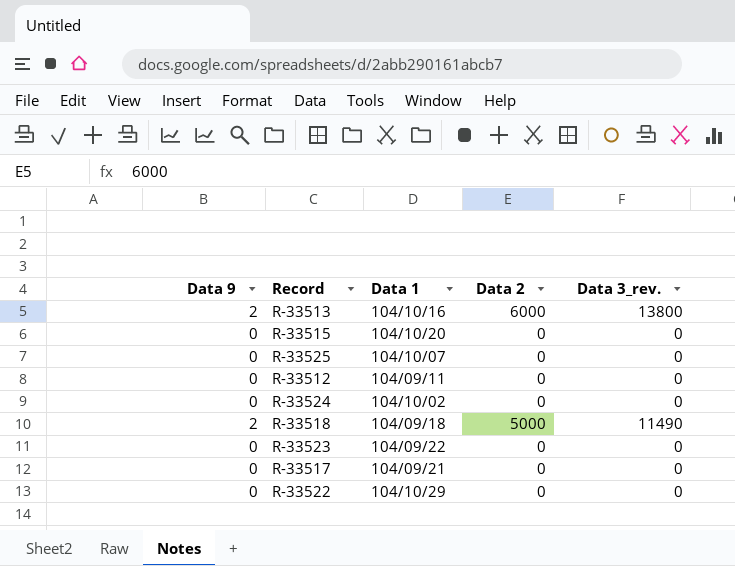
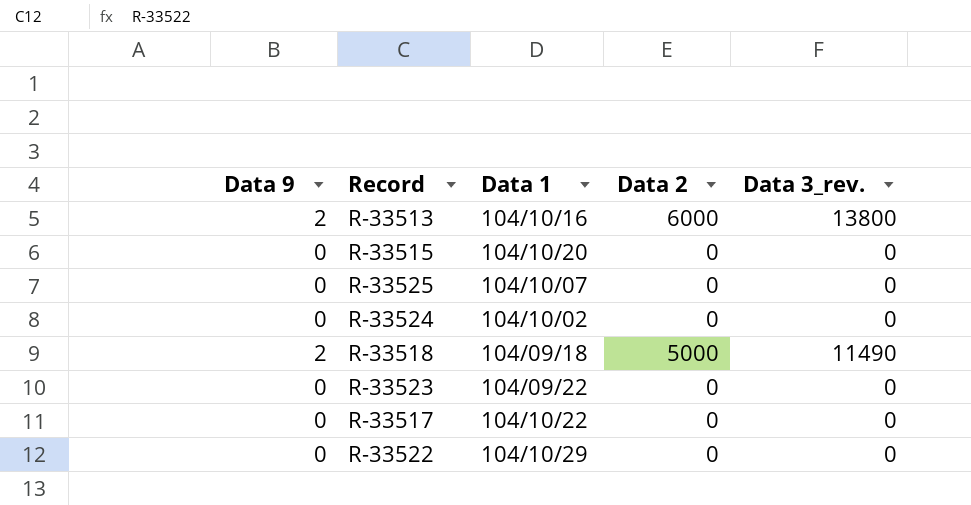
row R-33512: 0 | 104/09/11 | 0 | 0 -> none
R-33517 | Data 1: 104/09/21 -> 104/10/22

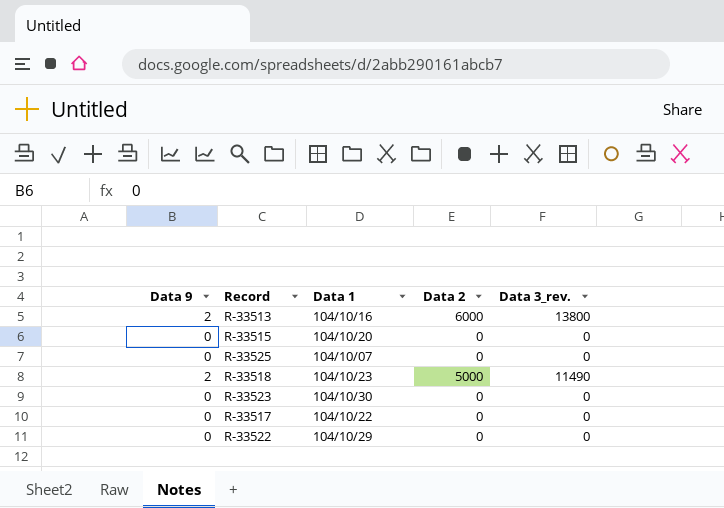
row R-33524: 0 | 104/10/02 | 0 | 0 -> none
R-33518 | Data 1: 104/09/18 -> 104/10/23
R-33523 | Data 1: 104/09/22 -> 104/10/30

